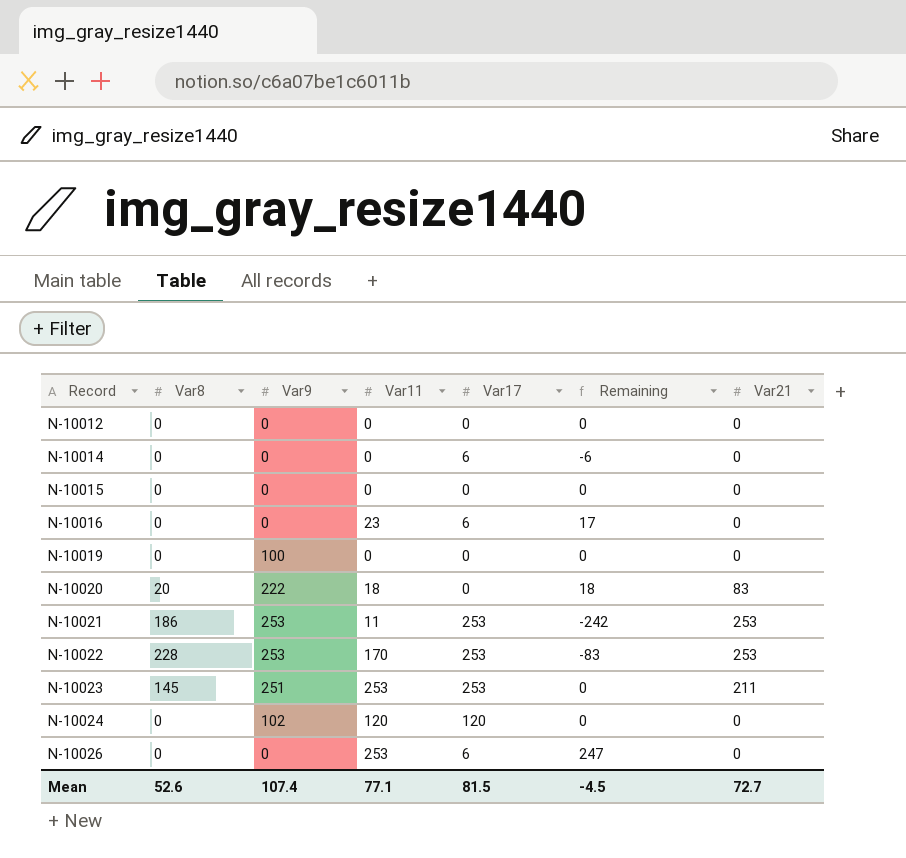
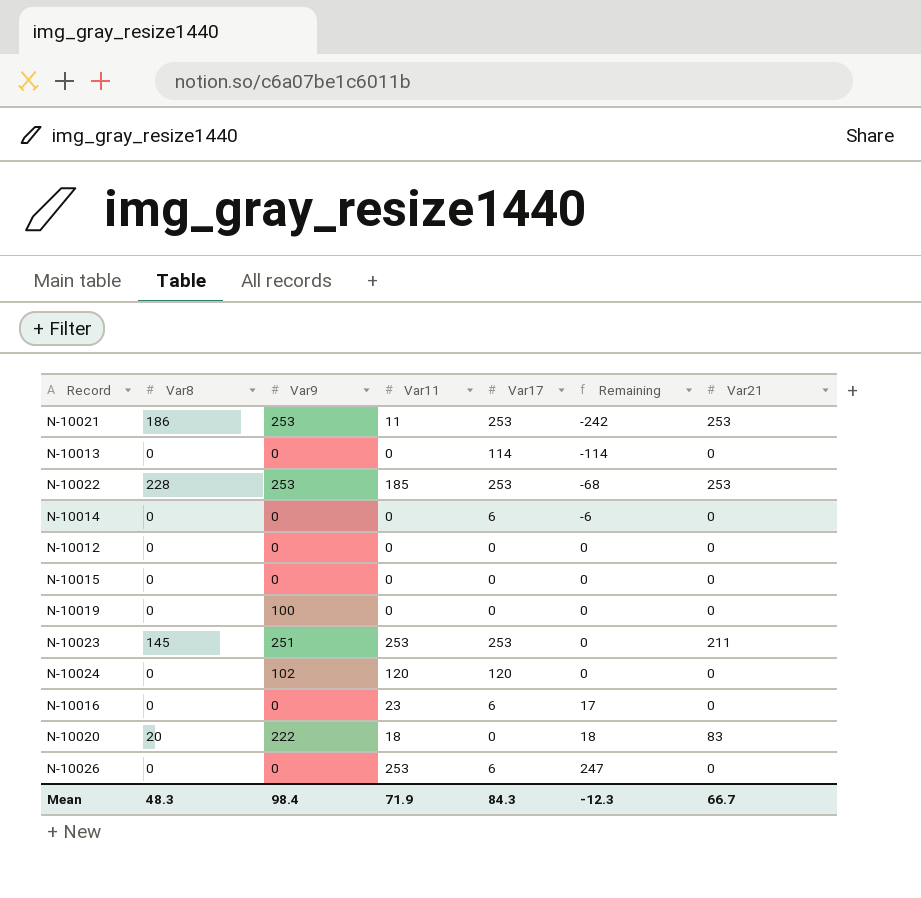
row order: Record ascending -> Remaining ascending
row N-10013: none -> 0 | 0 | 0 | 114 | -114 | 0
N-10022 | Var11: 170 -> 185
N-10022 | Remaining: -83 -> -68
Mean | Var8: 52.6 -> 48.3
Mean | Var9: 107.4 -> 98.4
Mean | Var11: 77.1 -> 71.9
Mean | Var17: 81.5 -> 84.3
Mean | Remaining: -4.5 -> -12.3
Mean | Var21: 72.7 -> 66.7

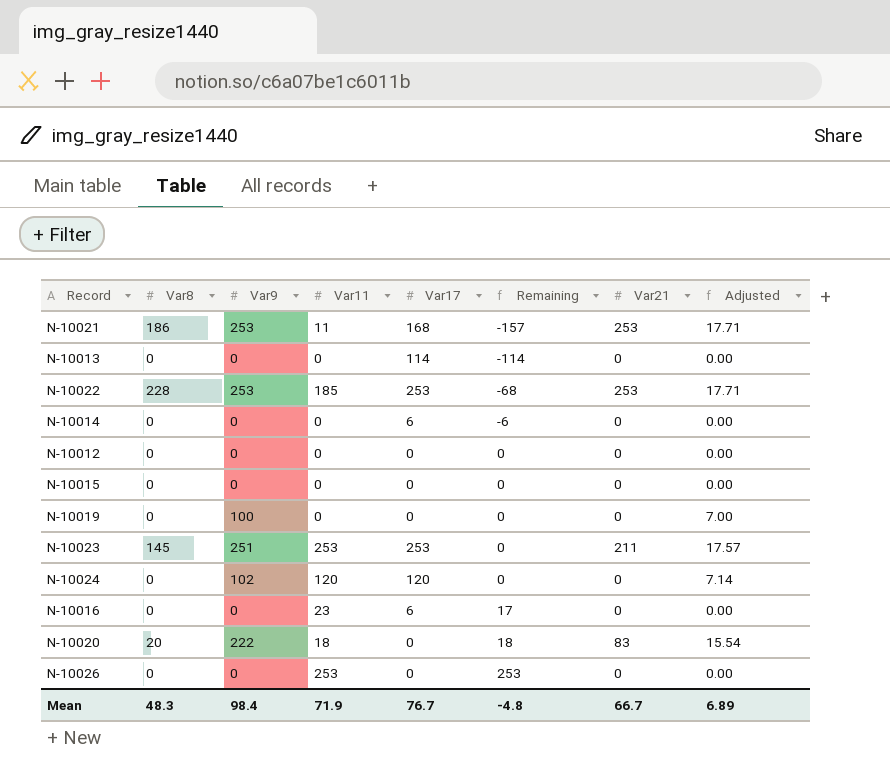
column Adjusted | formula: none -> [Var9] * 0.07
N-10021 | Var17: 253 -> 168
N-10021 | Remaining: -242 -> -157
N-10026 | Var17: 6 -> 0
N-10026 | Remaining: 247 -> 253
Mean | Var17: 84.3 -> 76.7
Mean | Remaining: -12.3 -> -4.8

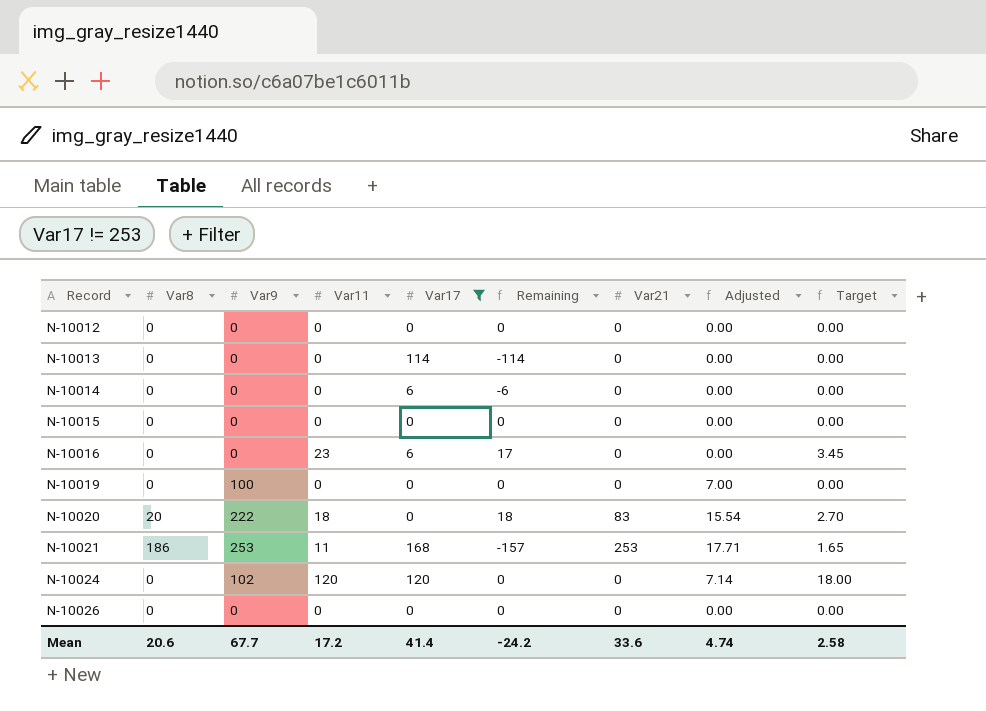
filter: none -> Var17 != 253
row order: Remaining ascending -> Record ascending
column Target | formula: none -> [Var11] * 0.15
N-10026 | Var11: 253 -> 0
N-10026 | Remaining: 253 -> 0
Mean | Var8: 48.3 -> 20.6
Mean | Var9: 98.4 -> 67.7
Mean | Var11: 71.9 -> 17.2
Mean | Var17: 76.7 -> 41.4
Mean | Remaining: -4.8 -> -24.2
Mean | Var21: 66.7 -> 33.6
Mean | Adjusted: 6.89 -> 4.74

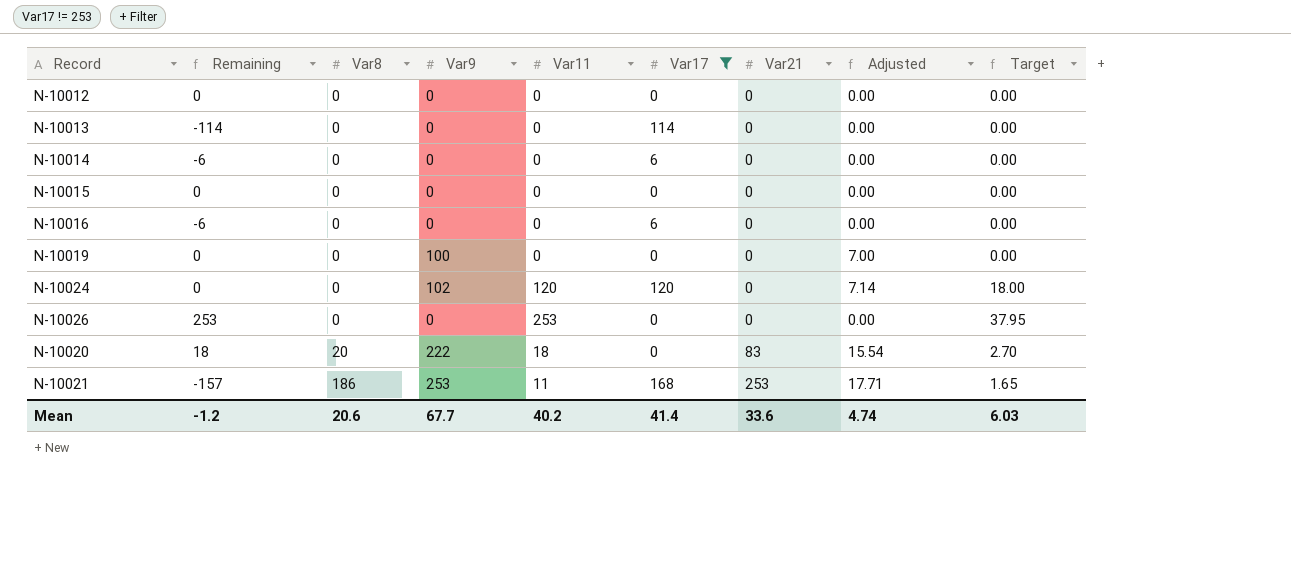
row order: Record ascending -> Var8 ascending
column Remaining | position: 6 -> 2
N-10016 | Remaining: 17 -> -6
N-10016 | Var11: 23 -> 0
N-10016 | Target: 3.45 -> 0.00
N-10026 | Remaining: 0 -> 253
N-10026 | Var11: 0 -> 253
N-10026 | Target: 0.00 -> 37.95
Mean | Remaining: -24.2 -> -1.2
Mean | Var11: 17.2 -> 40.2
Mean | Target: 2.58 -> 6.03

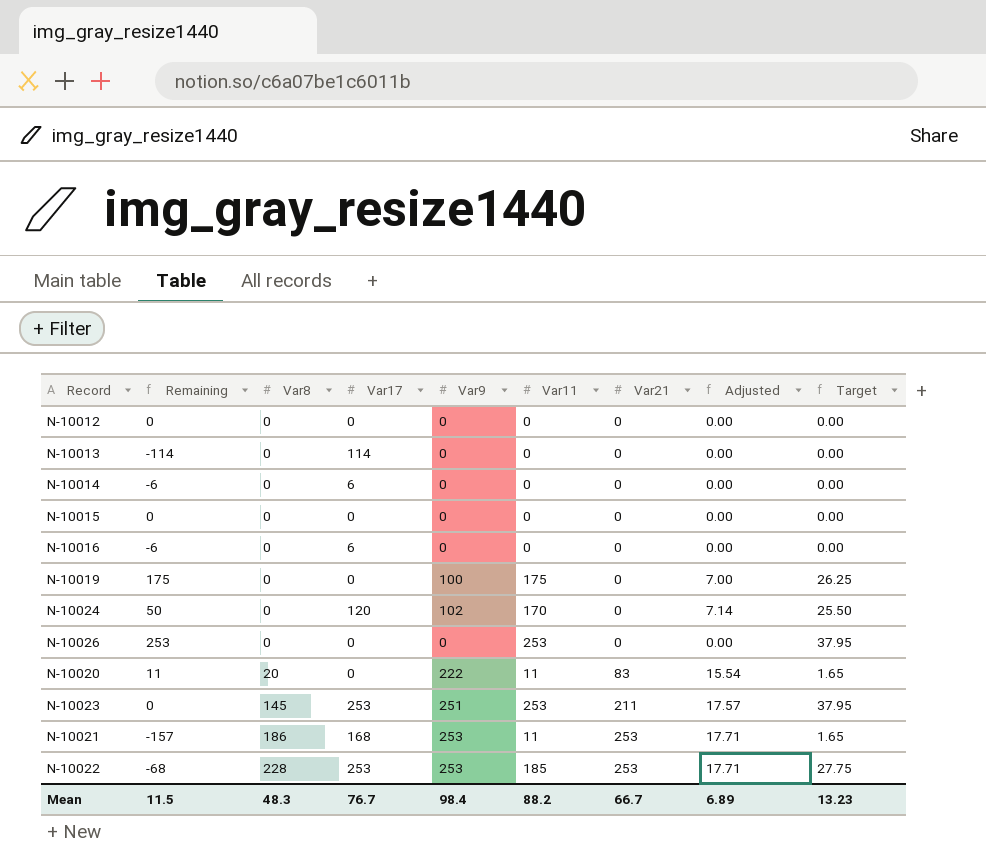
filter: Var17 != 253 -> none
column Var17 | position: 6 -> 4
N-10019 | Remaining: 0 -> 175
N-10019 | Var11: 0 -> 175
N-10019 | Target: 0.00 -> 26.25
N-10024 | Remaining: 0 -> 50
N-10024 | Var11: 120 -> 170
N-10024 | Target: 18.00 -> 25.50
N-10020 | Remaining: 18 -> 11
N-10020 | Var11: 18 -> 11
N-10020 | Target: 2.70 -> 1.65
Mean | Remaining: -1.2 -> 11.5
Mean | Var8: 20.6 -> 48.3
Mean | Var17: 41.4 -> 76.7
Mean | Var9: 67.7 -> 98.4
Mean | Var11: 40.2 -> 88.2
Mean | Var21: 33.6 -> 66.7
Mean | Adjusted: 4.74 -> 6.89
Mean | Target: 6.03 -> 13.23

